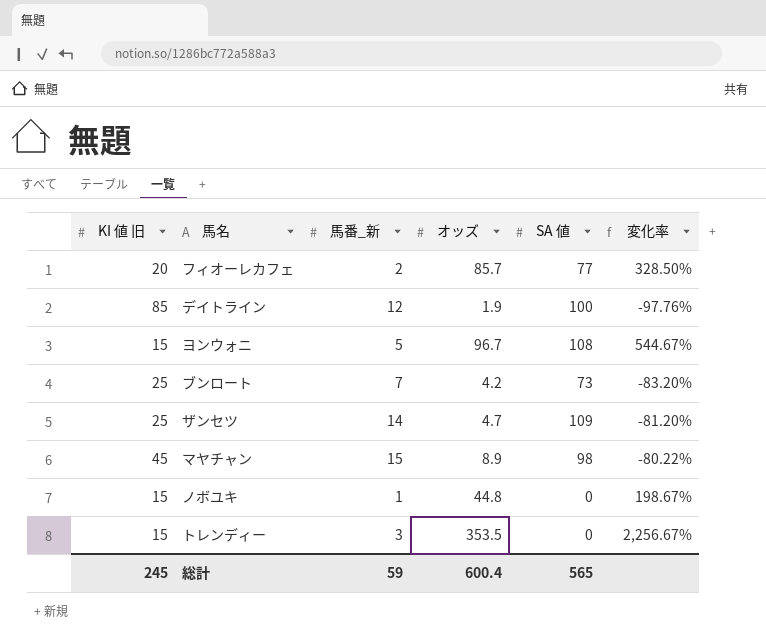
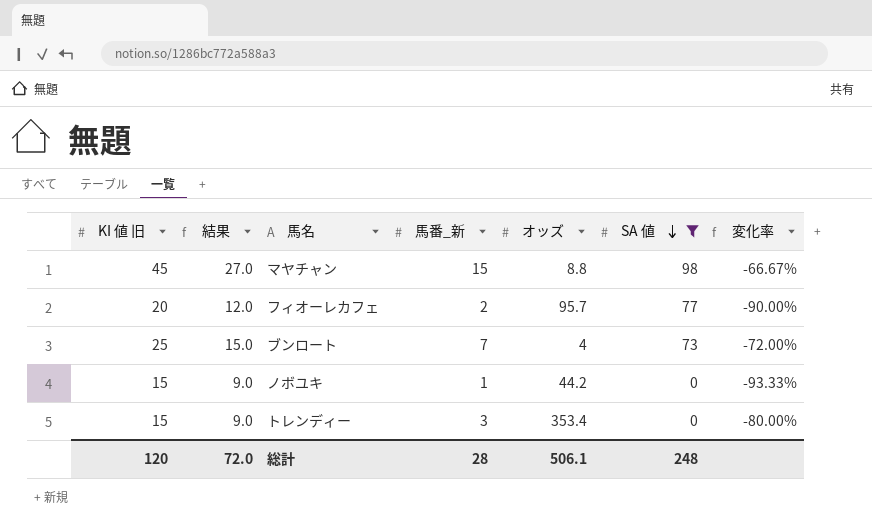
filter: none -> SA 値 <= 98
row order: none -> SA 値 descending
column 結果 | formula: none -> [KI 値 旧] * 0.6
column 変化率 | formula: ([オッズ] - [KI 値 旧]) / [KI 値 旧] -> ([馬番_新] - [KI 値 旧]) / [KI 値 旧]
マヤチャン | オッズ: 8.9 -> 8.8
フィオーレカフェ | オッズ: 85.7 -> 95.7
ブンロート | オッズ: 4.2 -> 4
ノボユキ | オッズ: 44.8 -> 44.2
トレンディー | オッズ: 353.5 -> 353.4
総計 | KI 値 旧: 245 -> 120
総計 | 馬番_新: 59 -> 28
総計 | オッズ: 600.4 -> 506.1
総計 | SA 値: 565 -> 248

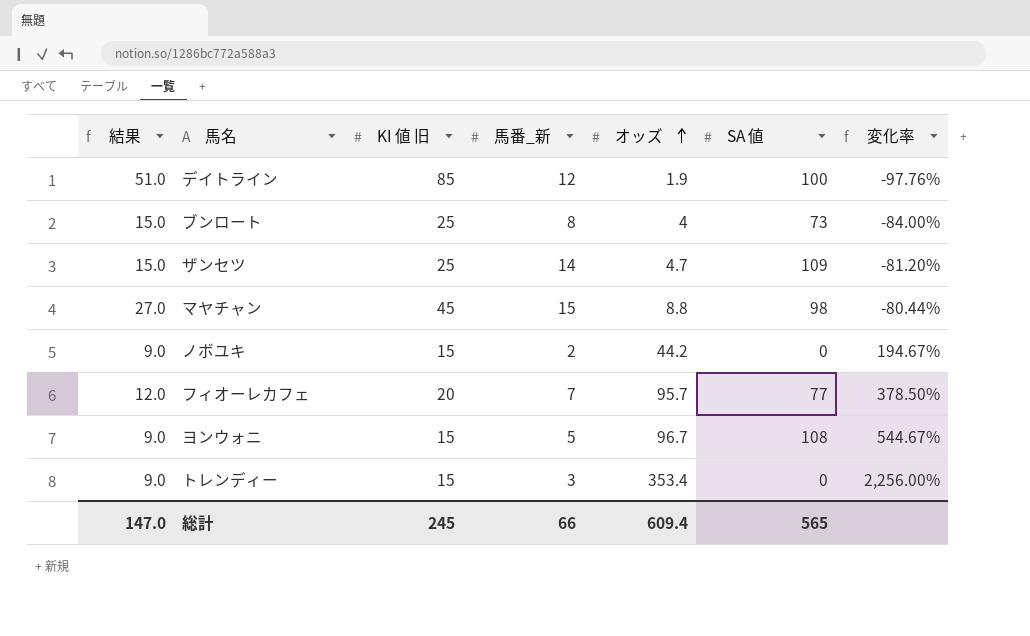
filter: SA 値 <= 98 -> none
row order: SA 値 descending -> オッズ ascending
column KI 値 旧 | position: 1 -> 3
column 変化率 | formula: ([馬番_新] - [KI 値 旧]) / [KI 値 旧] -> ([オッズ] - [KI 値 旧]) / [KI 値 旧]
ブンロート | 馬番_新: 7 -> 8
ノボユキ | 馬番_新: 1 -> 2
フィオーレカフェ | 馬番_新: 2 -> 7
総計 | 結果: 72.0 -> 147.0
総計 | KI 値 旧: 120 -> 245
総計 | 馬番_新: 28 -> 66
総計 | オッズ: 506.1 -> 609.4
総計 | SA 値: 248 -> 565

